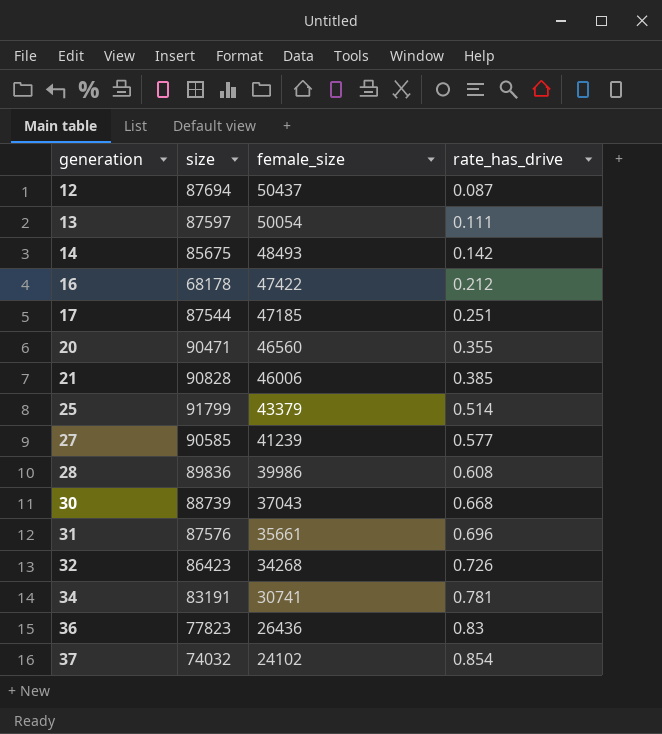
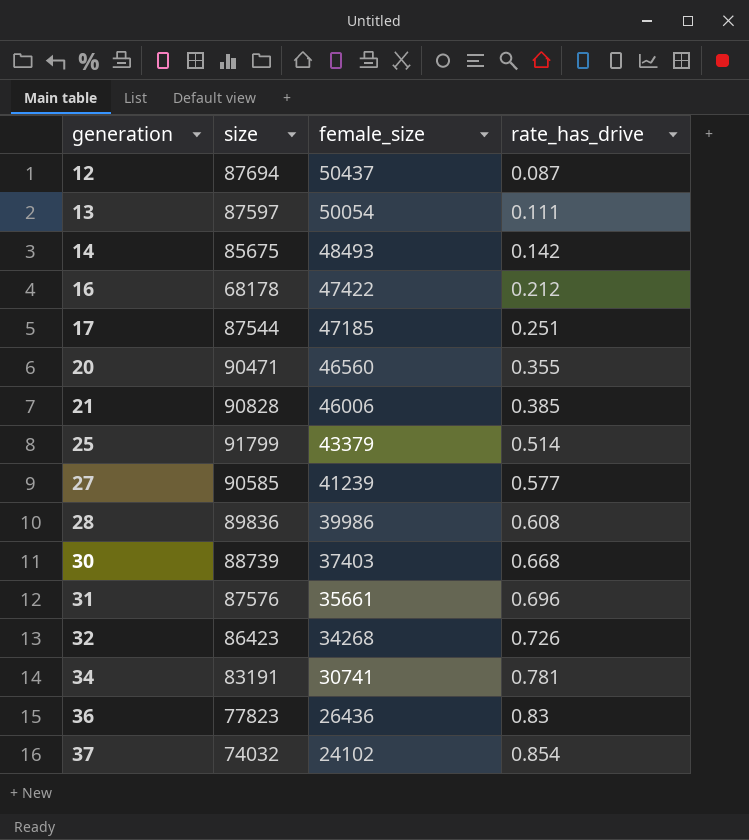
30 | female_size: 37043 -> 37403

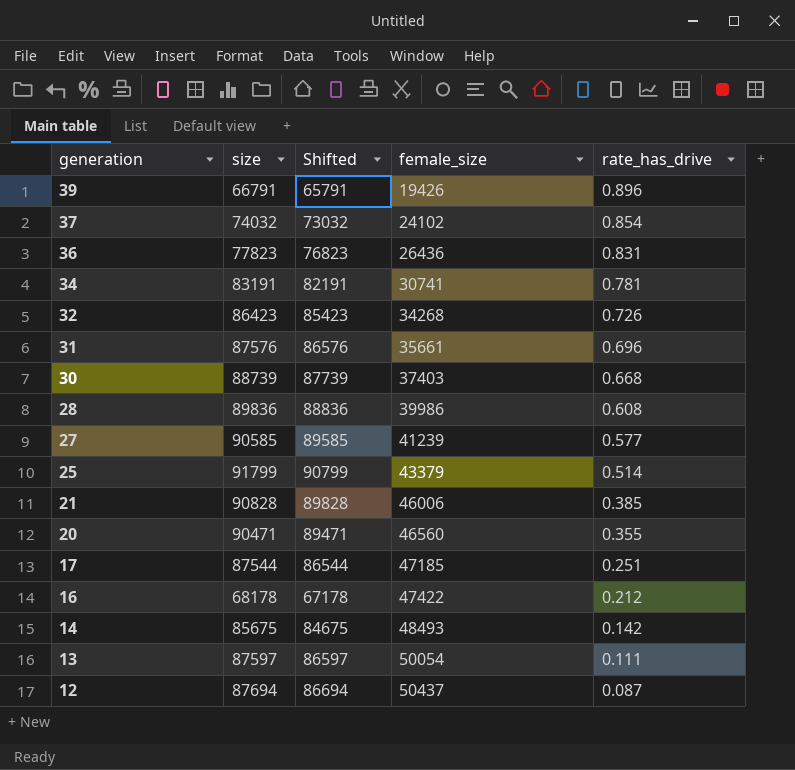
row order: generation ascending -> generation descending
column Shifted | formula: none -> [size] - 1000
row 39: none -> 66791 | 65791 | 19426 | 0.896
36 | rate_has_drive: 0.83 -> 0.831

